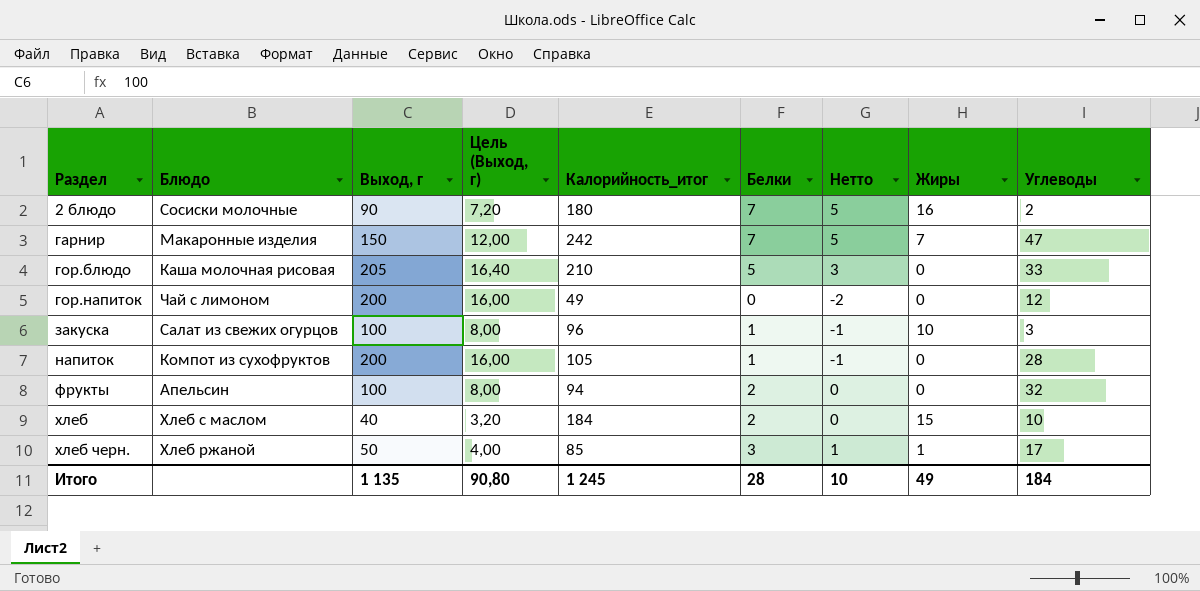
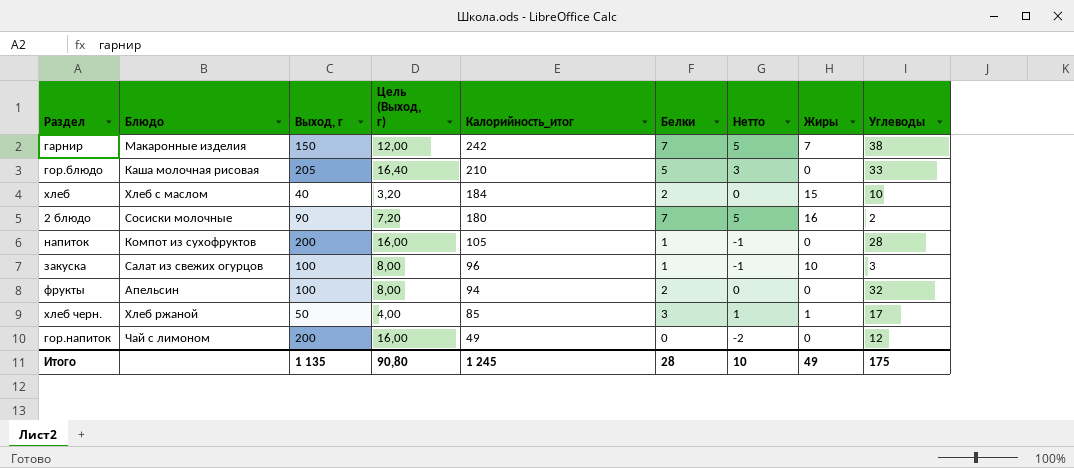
row order: Раздел ascending -> Калорийность_итог descending
гарнир | Углеводы: 47 -> 38
Итого | Углеводы: 184 -> 175

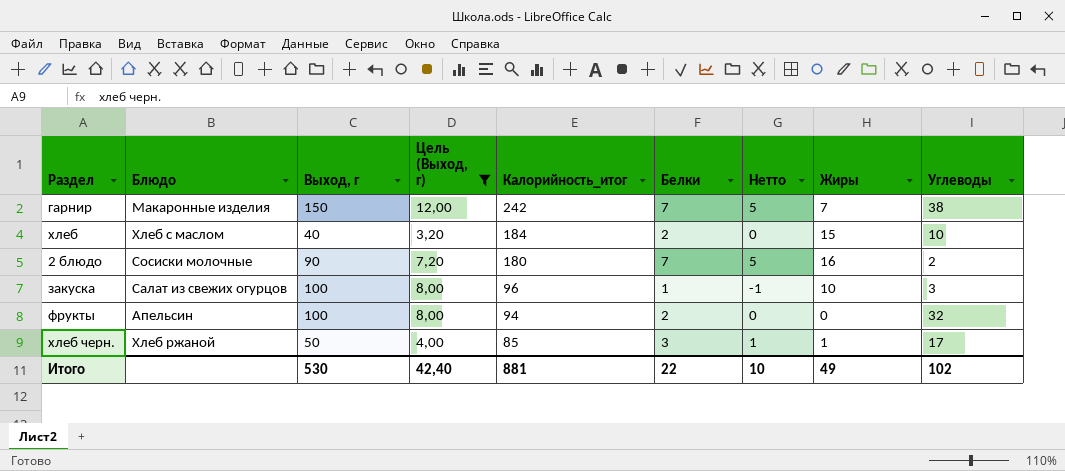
filter: none -> Цель (Выход, г) <= 12,00
Итого | Выход, г: 1 135 -> 530
Итого | Цель (Выход, г): 90,80 -> 42,40
Итого | Калорийность_итог: 1 245 -> 881
Итого | Белки: 28 -> 22
Итого | Углеводы: 175 -> 102

